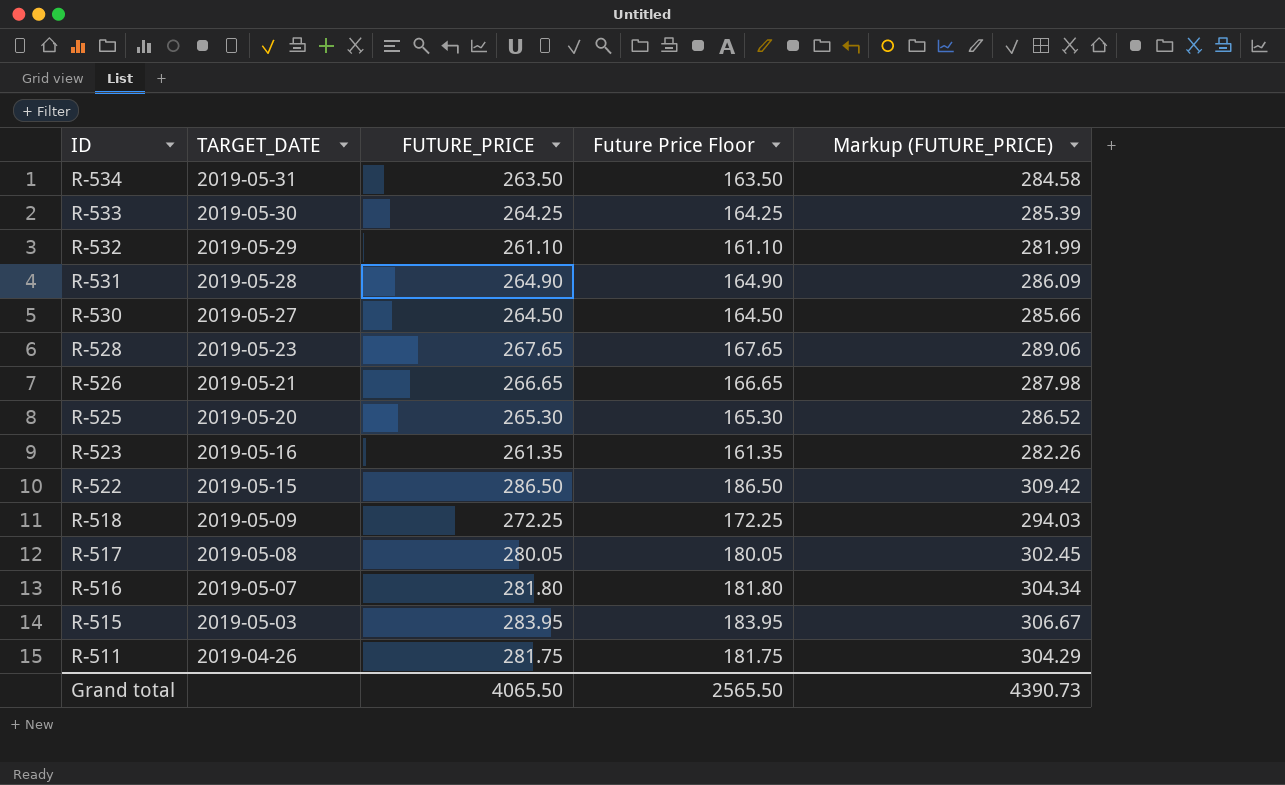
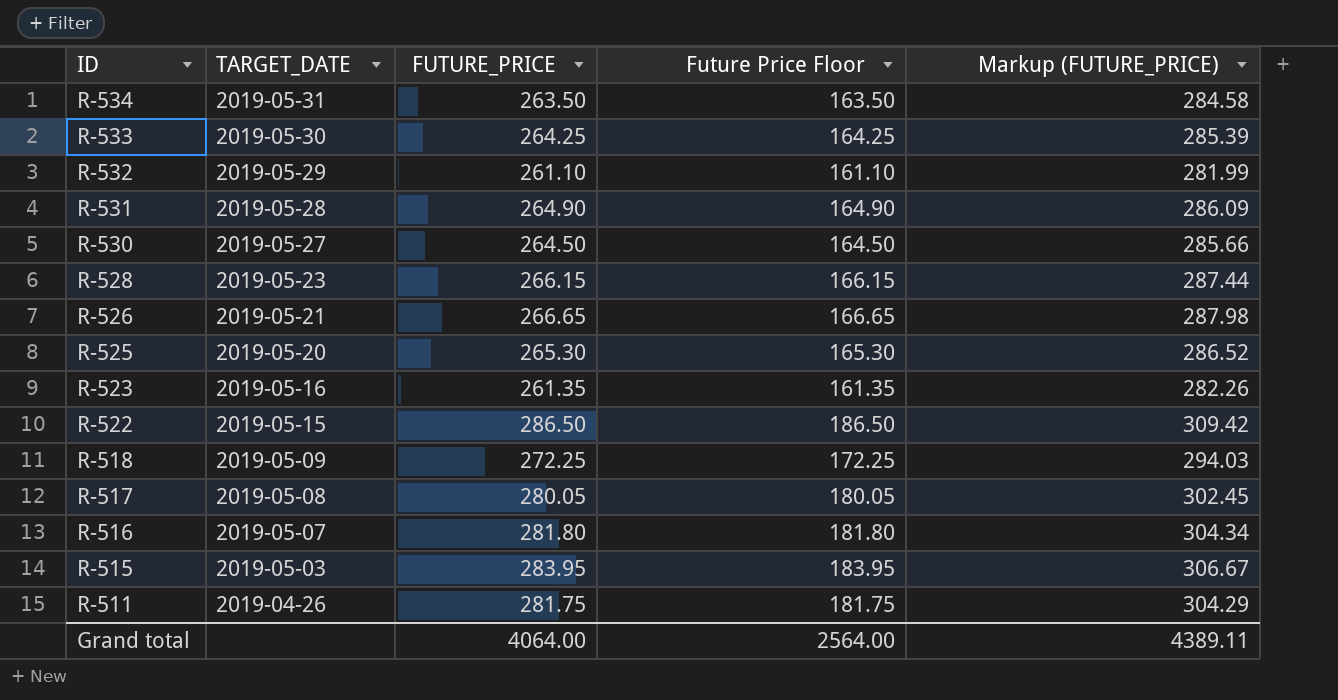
R-528 | FUTURE_PRICE: 267.65 -> 266.15
R-528 | Future Price Floor: 167.65 -> 166.15
R-528 | Markup (FUTURE_PRICE): 289.06 -> 287.44
Grand total | FUTURE_PRICE: 4065.50 -> 4064.00
Grand total | Future Price Floor: 2565.50 -> 2564.00
Grand total | Markup (FUTURE_PRICE): 4390.73 -> 4389.11

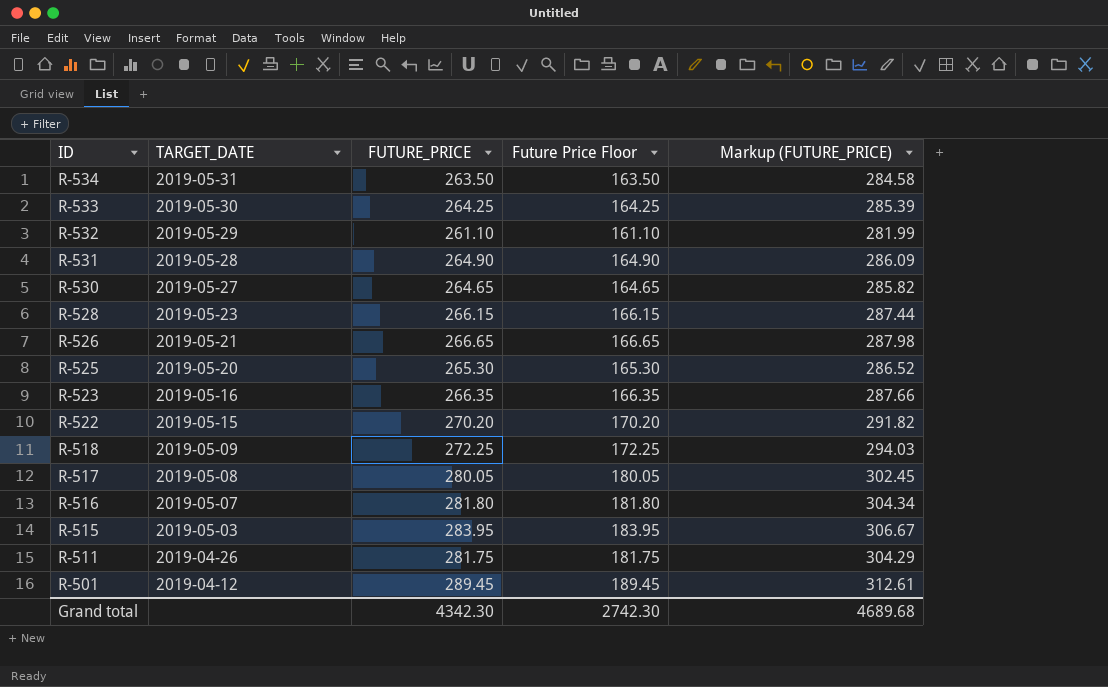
R-530 | FUTURE_PRICE: 264.50 -> 264.65
R-530 | Future Price Floor: 164.50 -> 164.65
R-530 | Markup (FUTURE_PRICE): 285.66 -> 285.82
R-523 | FUTURE_PRICE: 261.35 -> 266.35
R-523 | Future Price Floor: 161.35 -> 166.35
R-523 | Markup (FUTURE_PRICE): 282.26 -> 287.66
R-522 | FUTURE_PRICE: 286.50 -> 270.20
R-522 | Future Price Floor: 186.50 -> 170.20
R-522 | Markup (FUTURE_PRICE): 309.42 -> 291.82
row R-501: none -> 2019-04-12 | 289.45 | 189.45 | 312.61
Grand total | FUTURE_PRICE: 4064.00 -> 4342.30
Grand total | Future Price Floor: 2564.00 -> 2742.30
Grand total | Markup (FUTURE_PRICE): 4389.11 -> 4689.68

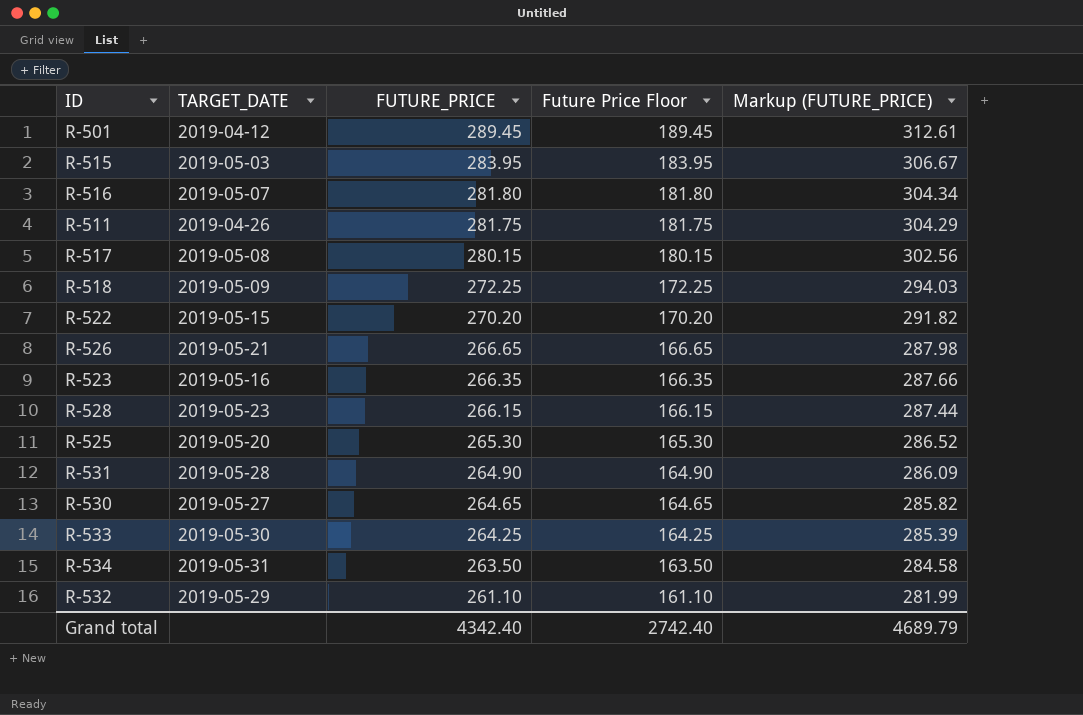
row order: ID descending -> FUTURE_PRICE descending
R-517 | FUTURE_PRICE: 280.05 -> 280.15
R-517 | Future Price Floor: 180.05 -> 180.15
R-517 | Markup (FUTURE_PRICE): 302.45 -> 302.56
Grand total | FUTURE_PRICE: 4342.30 -> 4342.40
Grand total | Future Price Floor: 2742.30 -> 2742.40
Grand total | Markup (FUTURE_PRICE): 4689.68 -> 4689.79

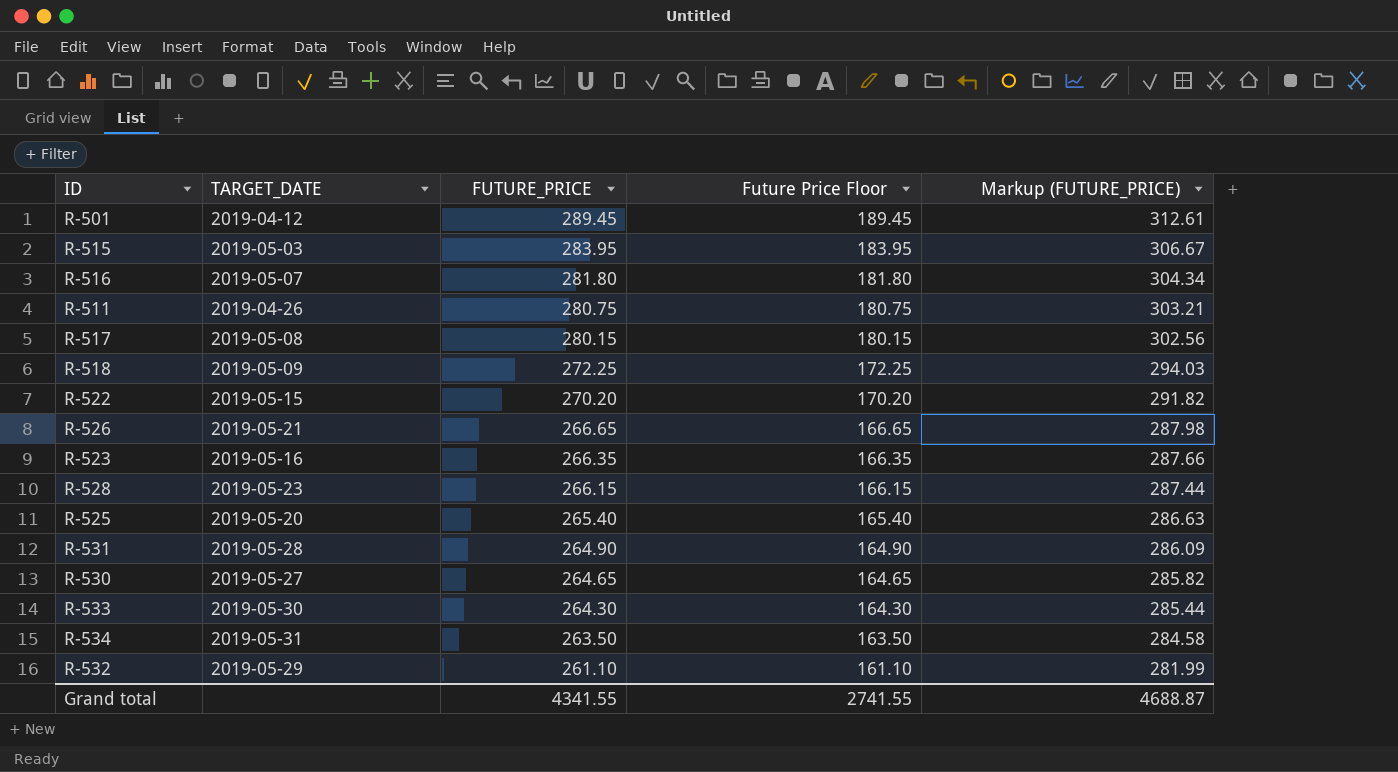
R-511 | FUTURE_PRICE: 281.75 -> 280.75
R-511 | Future Price Floor: 181.75 -> 180.75
R-511 | Markup (FUTURE_PRICE): 304.29 -> 303.21
R-525 | FUTURE_PRICE: 265.30 -> 265.40
R-525 | Future Price Floor: 165.30 -> 165.40
R-525 | Markup (FUTURE_PRICE): 286.52 -> 286.63
R-533 | FUTURE_PRICE: 264.25 -> 264.30
R-533 | Future Price Floor: 164.25 -> 164.30
R-533 | Markup (FUTURE_PRICE): 285.39 -> 285.44
Grand total | FUTURE_PRICE: 4342.40 -> 4341.55
Grand total | Future Price Floor: 2742.40 -> 2741.55
Grand total | Markup (FUTURE_PRICE): 4689.79 -> 4688.87

